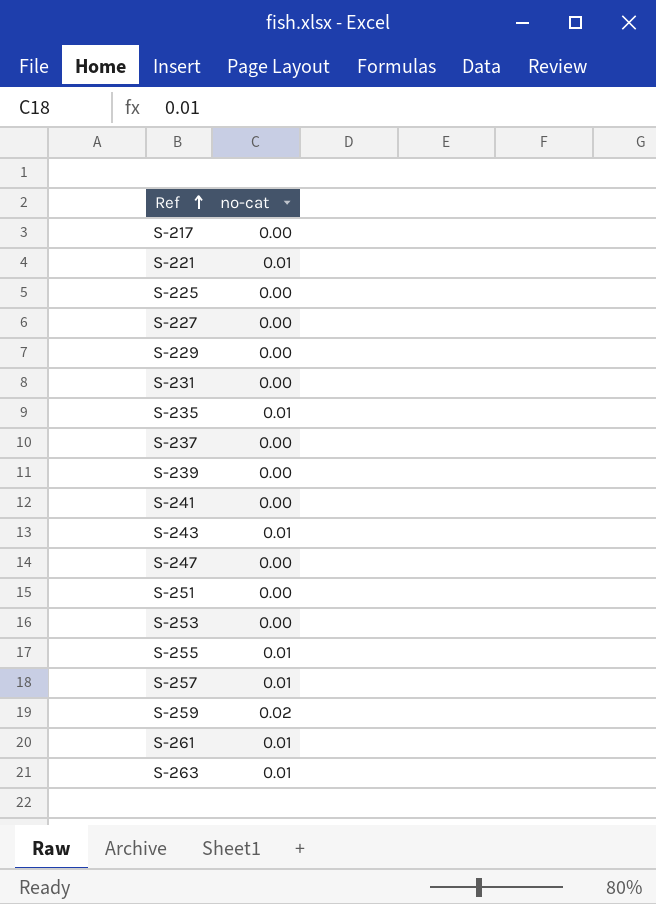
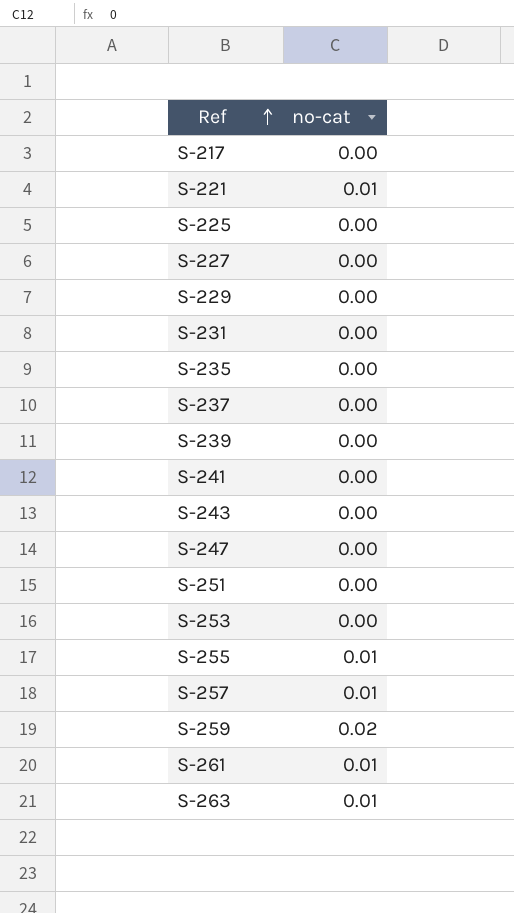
S-235 | no-cat: 0.01 -> 0.00
S-243 | no-cat: 0.01 -> 0.00

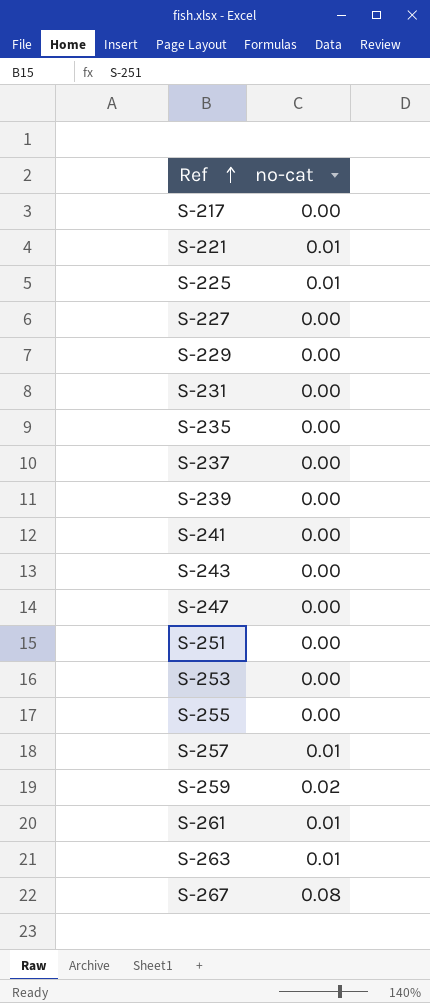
S-225 | no-cat: 0.00 -> 0.01
S-255 | no-cat: 0.01 -> 0.00
row S-267: none -> 0.08

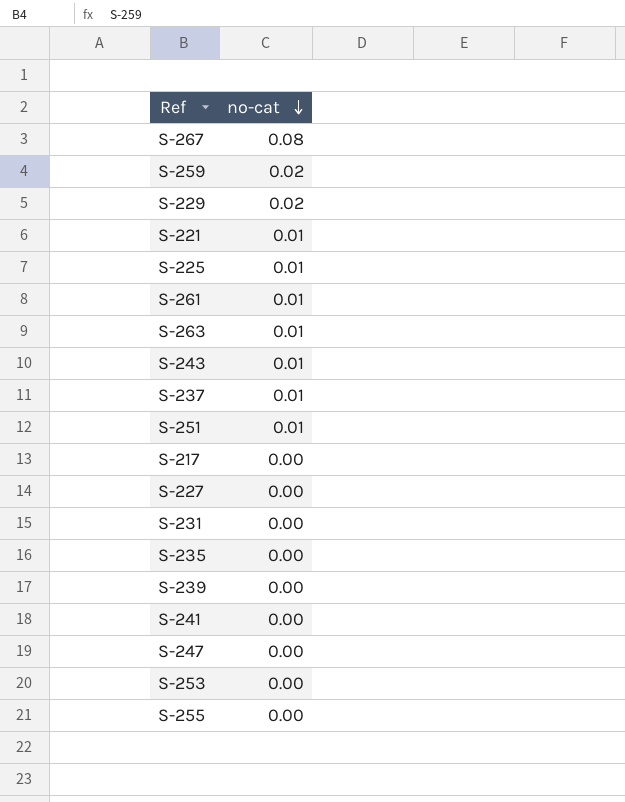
row order: Ref ascending -> no-cat descending
row S-257: 0.01 -> none
S-229 | no-cat: 0.00 -> 0.02
S-243 | no-cat: 0.00 -> 0.01
S-237 | no-cat: 0.00 -> 0.01
S-251 | no-cat: 0.00 -> 0.01

